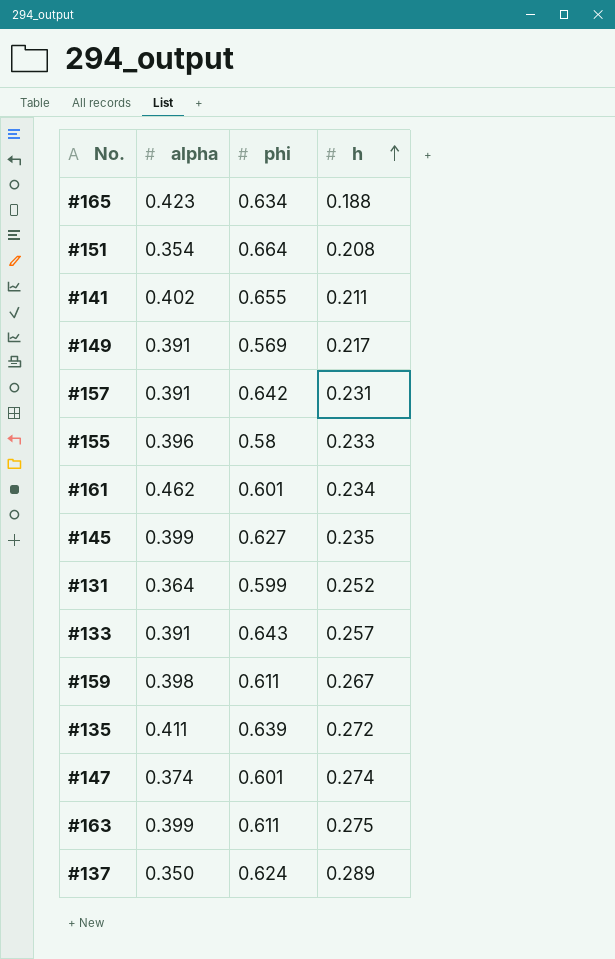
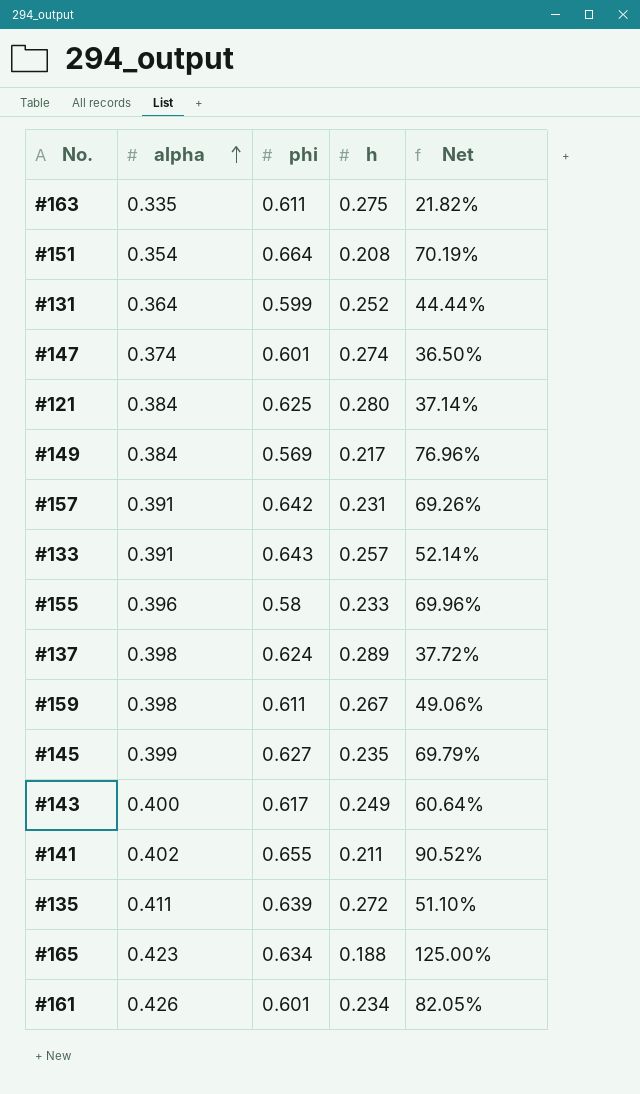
row order: h ascending -> alpha ascending
column Net | formula: none -> ([alpha] - [h]) / [h]
#163 | alpha: 0.399 -> 0.335
row #121: none -> 0.384 | 0.625 | 0.280 | 37.14%
#149 | alpha: 0.391 -> 0.384
#137 | alpha: 0.350 -> 0.398
row #143: none -> 0.400 | 0.617 | 0.249 | 60.64%
#161 | alpha: 0.462 -> 0.426

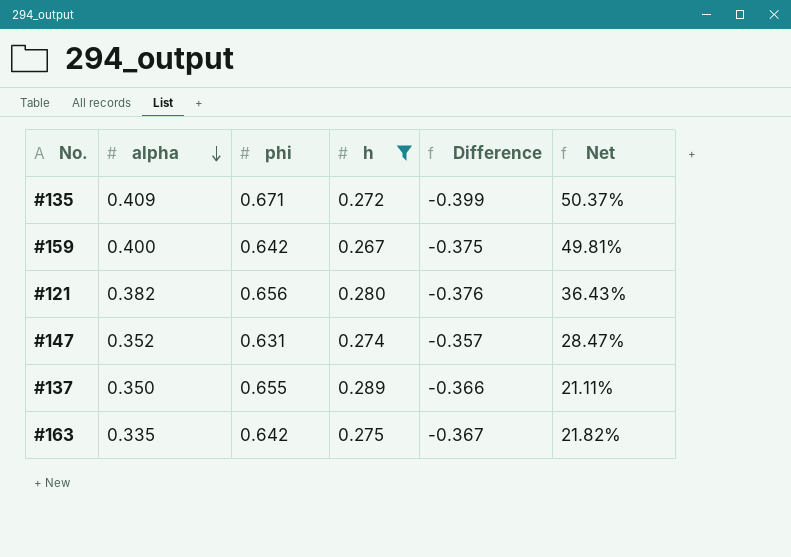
filter: none -> h >= 0.267
row order: alpha ascending -> alpha descending
column Difference | formula: none -> [h] - [phi]
#135 | alpha: 0.411 -> 0.409
#135 | phi: 0.639 -> 0.671
#135 | Net: 51.10% -> 50.37%
#159 | alpha: 0.398 -> 0.400
#159 | phi: 0.611 -> 0.642
#159 | Net: 49.06% -> 49.81%
#121 | alpha: 0.384 -> 0.382
#121 | phi: 0.625 -> 0.656
#121 | Net: 37.14% -> 36.43%
#147 | alpha: 0.374 -> 0.352
#147 | phi: 0.601 -> 0.631
#147 | Net: 36.50% -> 28.47%
#137 | alpha: 0.398 -> 0.350
#137 | phi: 0.624 -> 0.655
#137 | Net: 37.72% -> 21.11%
#163 | phi: 0.611 -> 0.642

